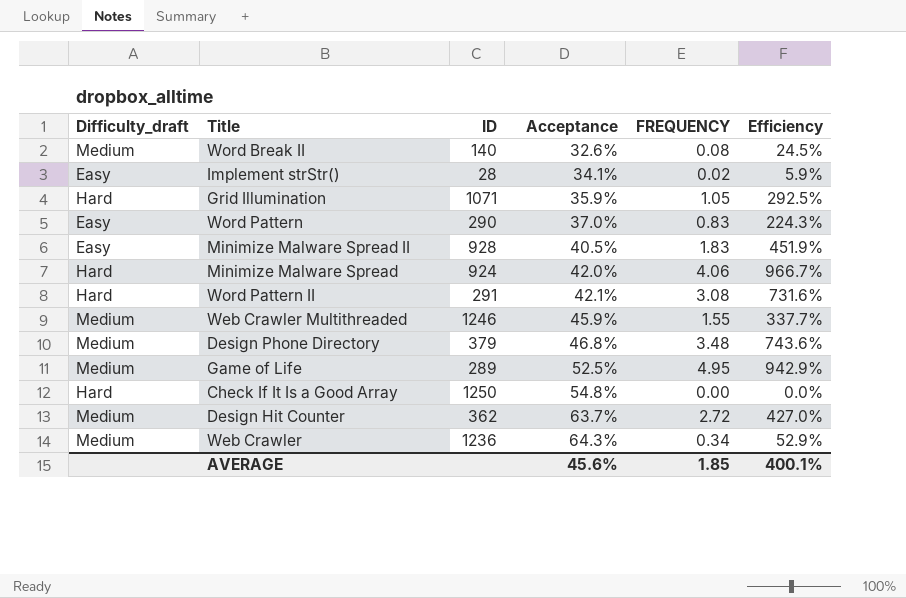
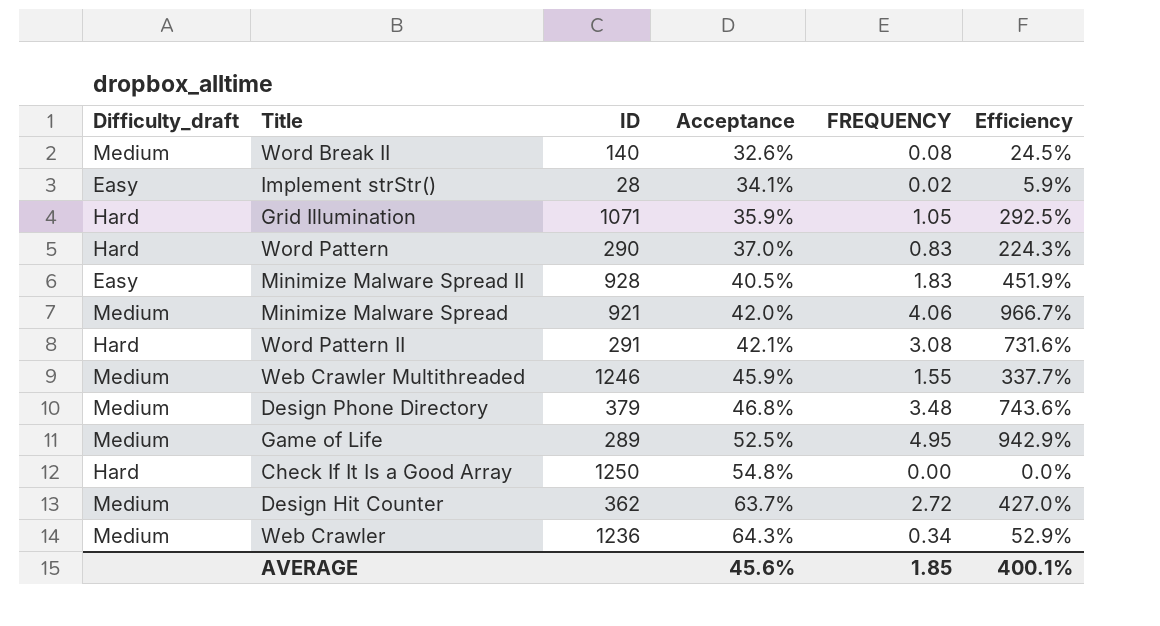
Word Pattern | Difficulty_draft: Easy -> Hard
Minimize Malware Spread | Difficulty_draft: Hard -> Medium
Minimize Malware Spread | ID: 924 -> 921

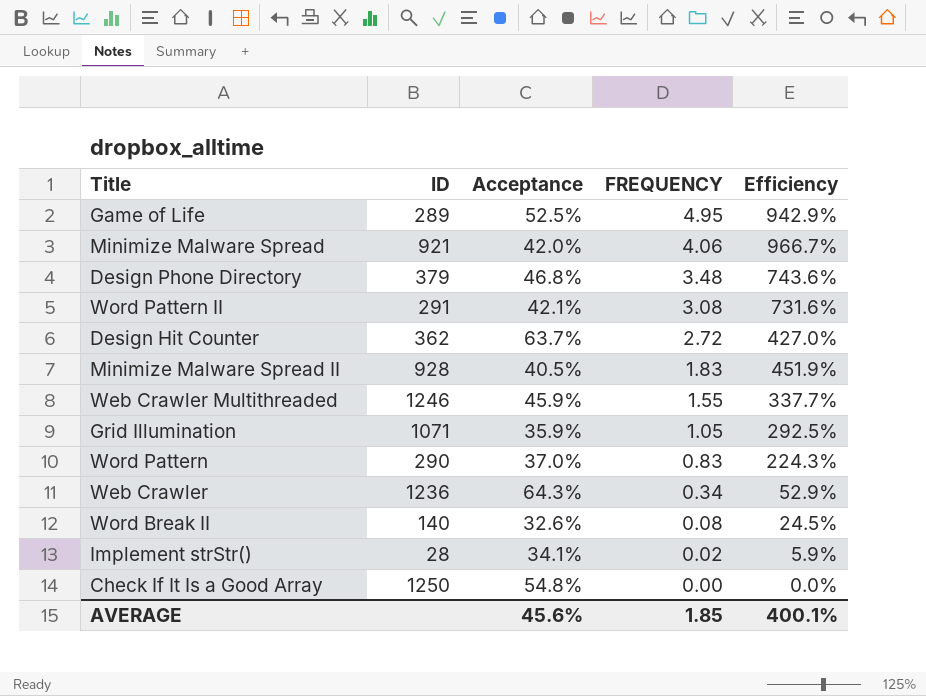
row order: Acceptance ascending -> FREQUENCY descending
column Difficulty_draft | position: 1 -> none

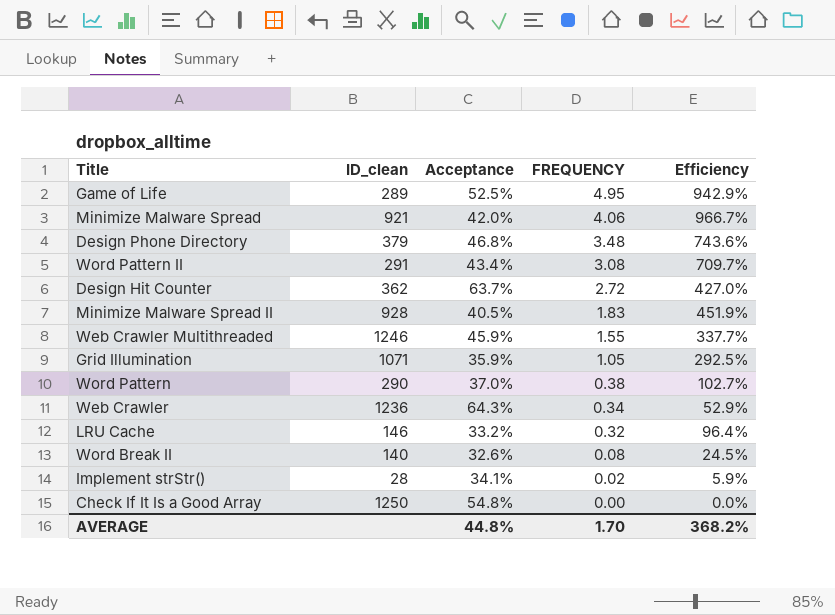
column name: ID -> ID_clean
Word Pattern II | Acceptance: 42.1% -> 43.4%
Word Pattern II | Efficiency: 731.6% -> 709.7%
Word Pattern | FREQUENCY: 0.83 -> 0.38
Word Pattern | Efficiency: 224.3% -> 102.7%
row LRU Cache: none -> 146 | 33.2% | 0.32 | 96.4%
AVERAGE | Acceptance: 45.6% -> 44.8%
AVERAGE | FREQUENCY: 1.85 -> 1.70
AVERAGE | Efficiency: 400.1% -> 368.2%

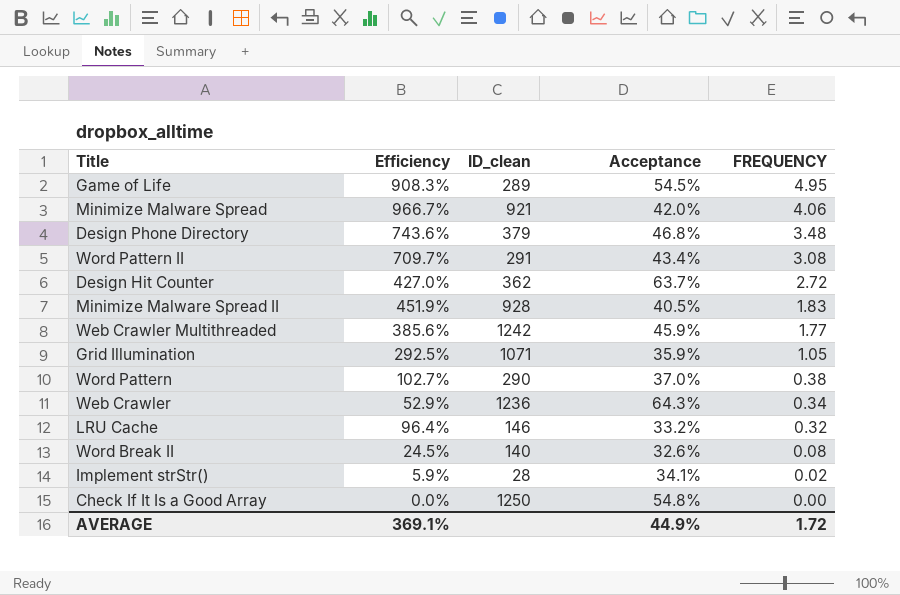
column Efficiency | position: 5 -> 2
Game of Life | Efficiency: 942.9% -> 908.3%
Game of Life | Acceptance: 52.5% -> 54.5%
Web Crawler Multithreaded | Efficiency: 337.7% -> 385.6%
Web Crawler Multithreaded | ID_clean: 1246 -> 1242
Web Crawler Multithreaded | FREQUENCY: 1.55 -> 1.77
AVERAGE | Efficiency: 368.2% -> 369.1%
AVERAGE | Acceptance: 44.8% -> 44.9%
AVERAGE | FREQUENCY: 1.70 -> 1.72

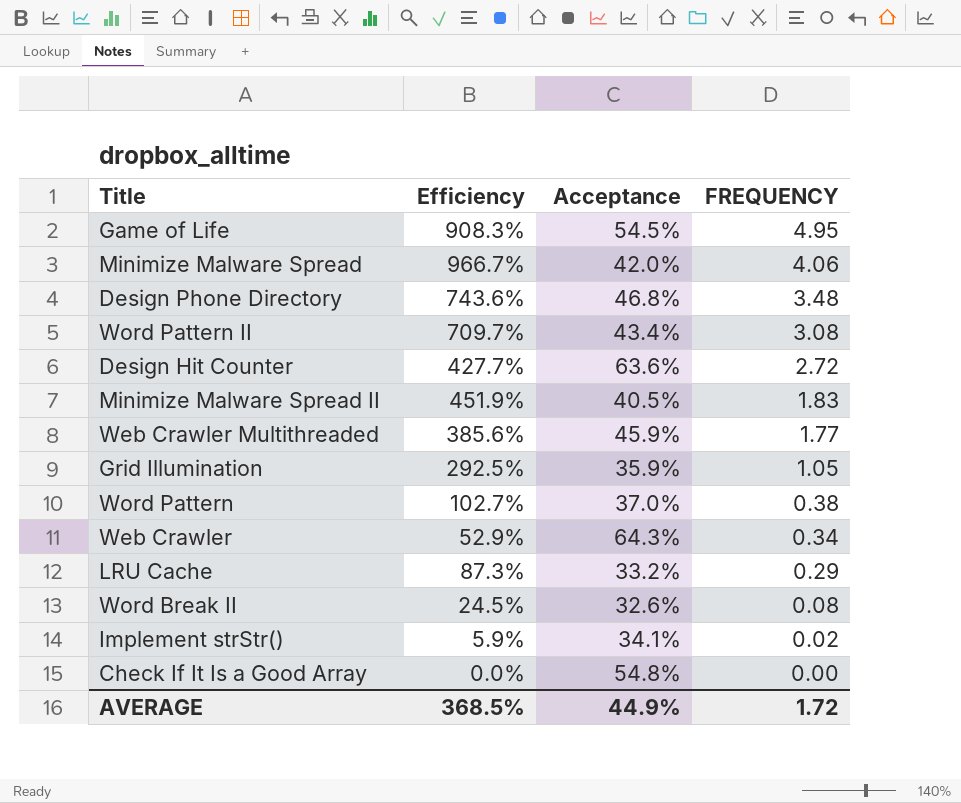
column ID_clean | position: 3 -> none
Design Hit Counter | Efficiency: 427.0% -> 427.7%
Design Hit Counter | Acceptance: 63.7% -> 63.6%
LRU Cache | Efficiency: 96.4% -> 87.3%
LRU Cache | FREQUENCY: 0.32 -> 0.29
AVERAGE | Efficiency: 369.1% -> 368.5%

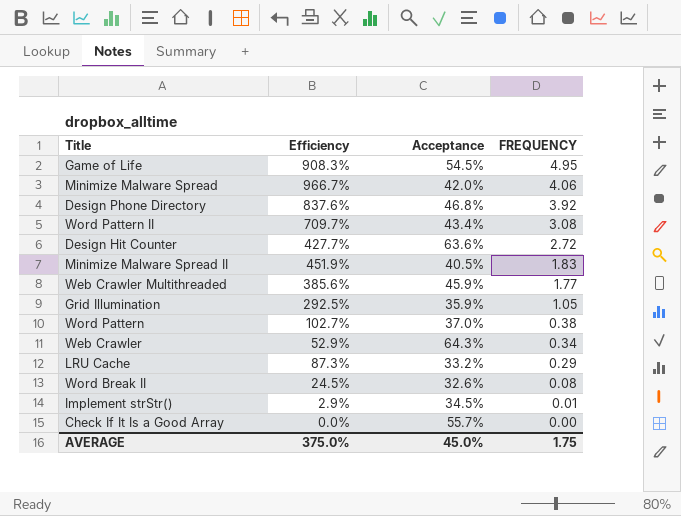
Design Phone Directory | Efficiency: 743.6% -> 837.6%
Design Phone Directory | FREQUENCY: 3.48 -> 3.92
Implement strStr() | Efficiency: 5.9% -> 2.9%
Implement strStr() | Acceptance: 34.1% -> 34.5%
Implement strStr() | FREQUENCY: 0.02 -> 0.01
Check If It Is a Good Array | Acceptance: 54.8% -> 55.7%
AVERAGE | Efficiency: 368.5% -> 375.0%
AVERAGE | Acceptance: 44.9% -> 45.0%
AVERAGE | FREQUENCY: 1.72 -> 1.75

